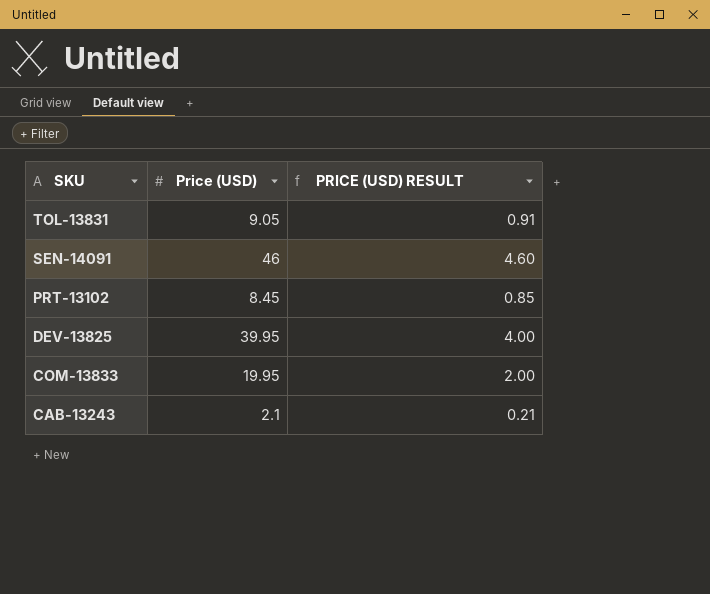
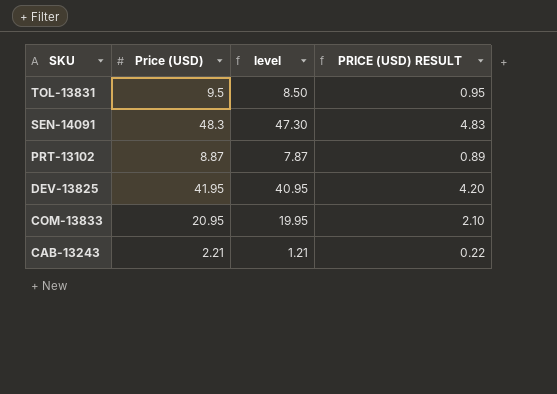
column level | formula: none -> [Price (USD)] - 1
TOL-13831 | Price (USD): 9.05 -> 9.5
TOL-13831 | PRICE (USD) RESULT: 0.91 -> 0.95
SEN-14091 | Price (USD): 46 -> 48.3
SEN-14091 | PRICE (USD) RESULT: 4.60 -> 4.83
PRT-13102 | Price (USD): 8.45 -> 8.87
PRT-13102 | PRICE (USD) RESULT: 0.85 -> 0.89
DEV-13825 | Price (USD): 39.95 -> 41.95
DEV-13825 | PRICE (USD) RESULT: 4.00 -> 4.20
COM-13833 | Price (USD): 19.95 -> 20.95
COM-13833 | PRICE (USD) RESULT: 2.00 -> 2.10
CAB-13243 | Price (USD): 2.1 -> 2.21
CAB-13243 | PRICE (USD) RESULT: 0.21 -> 0.22

